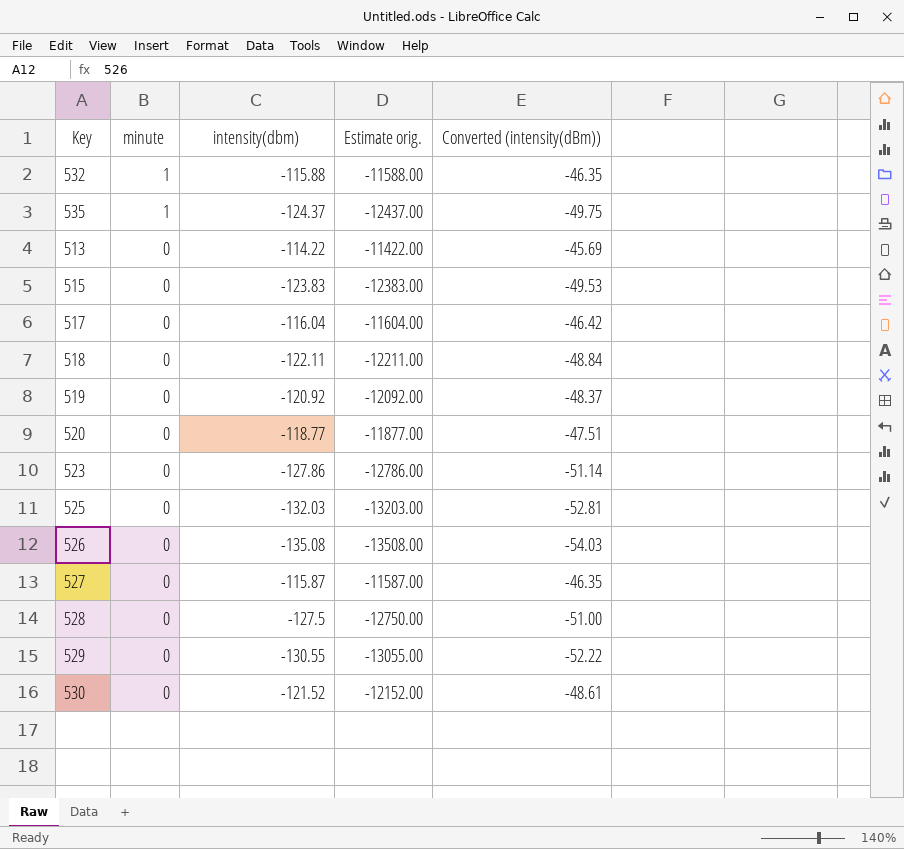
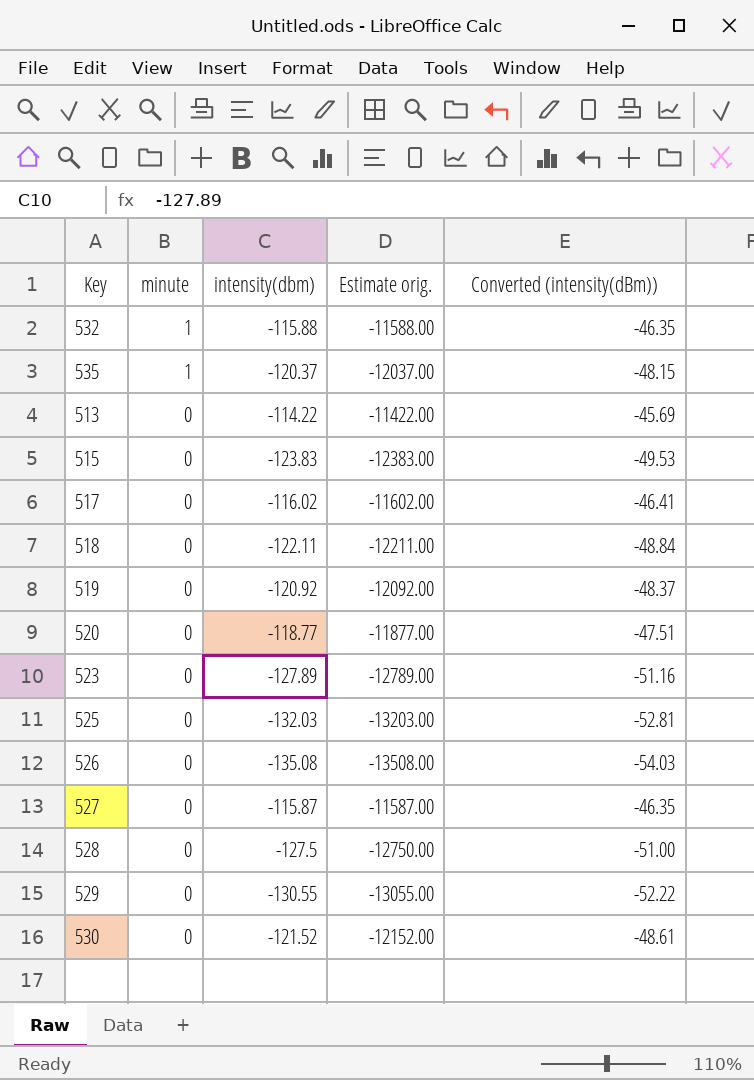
535 | intensity(dbm): -124.37 -> -120.37
535 | Estimate orig.: -12437.00 -> -12037.00
535 | Converted (intensity(dBm)): -49.75 -> -48.15
517 | intensity(dbm): -116.04 -> -116.02
517 | Estimate orig.: -11604.00 -> -11602.00
517 | Converted (intensity(dBm)): -46.42 -> -46.41
523 | intensity(dbm): -127.86 -> -127.89
523 | Estimate orig.: -12786.00 -> -12789.00
523 | Converted (intensity(dBm)): -51.14 -> -51.16

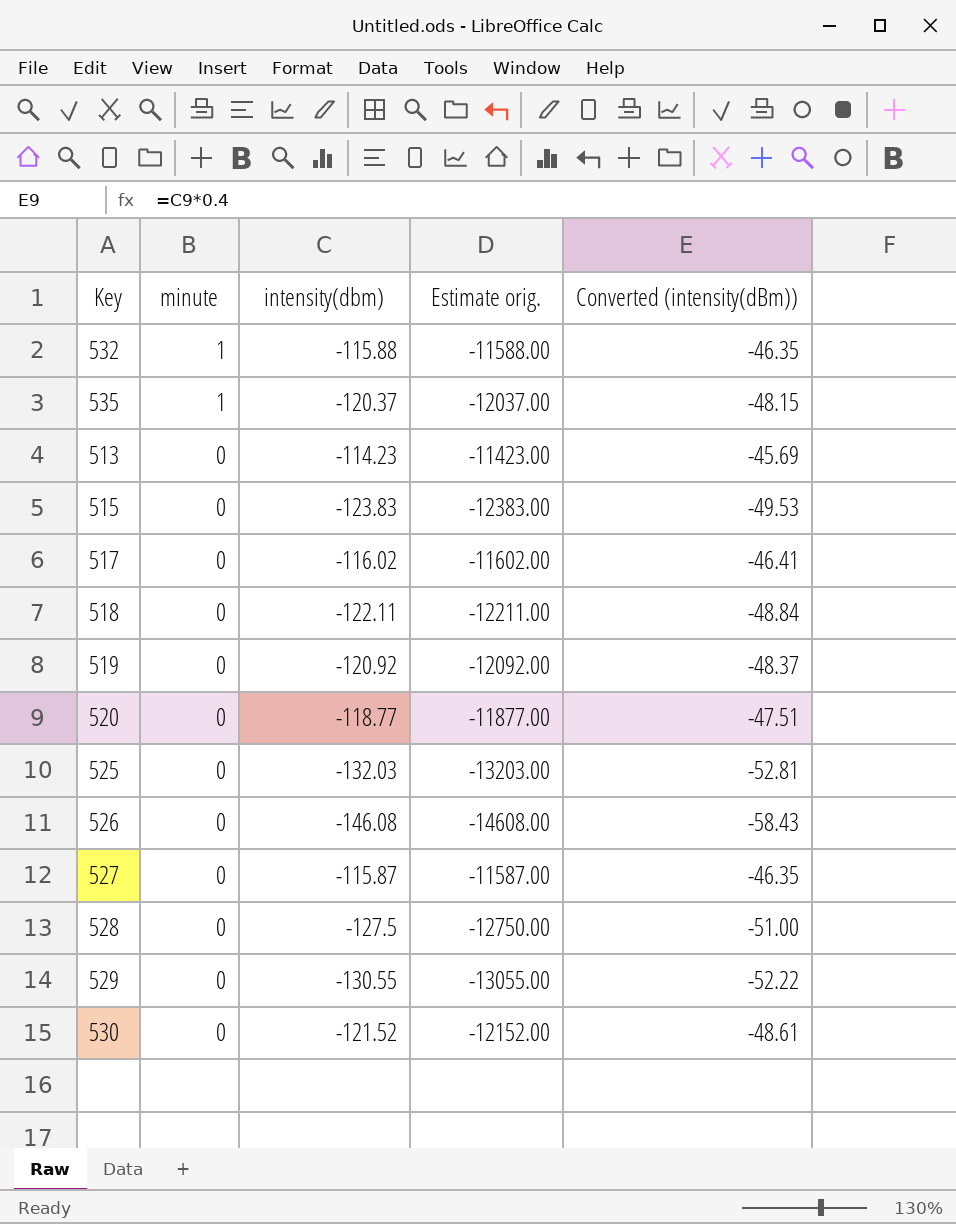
row 523: 0 | -127.89 | -12789.00 | -51.16 -> none
513 | intensity(dbm): -114.22 -> -114.23
513 | Estimate orig.: -11422.00 -> -11423.00
526 | intensity(dbm): -135.08 -> -146.08
526 | Estimate orig.: -13508.00 -> -14608.00
526 | Converted (intensity(dBm)): -54.03 -> -58.43

